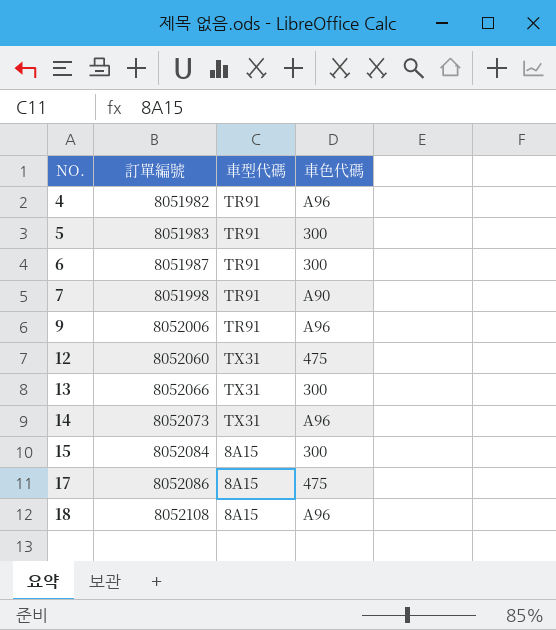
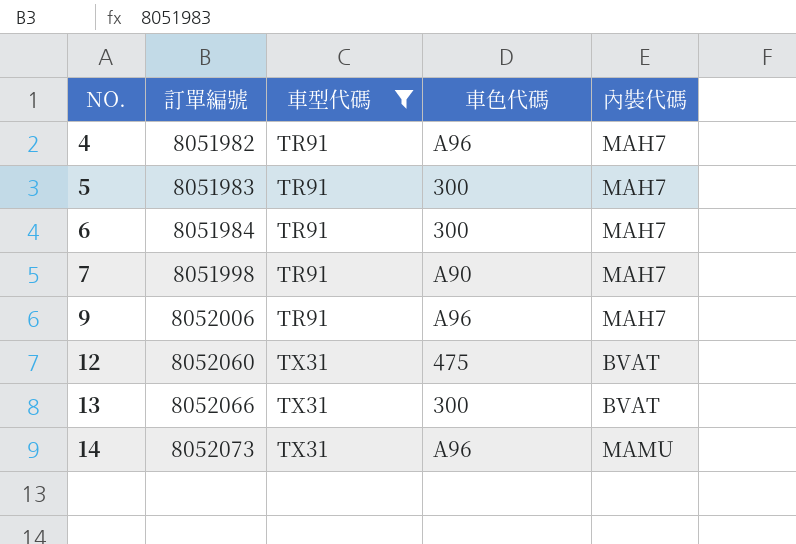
filter: none -> 車型代碼 != 8A15
column 內裝代碼 | position: none -> 5
6 | 訂單編號: 8051987 -> 8051984

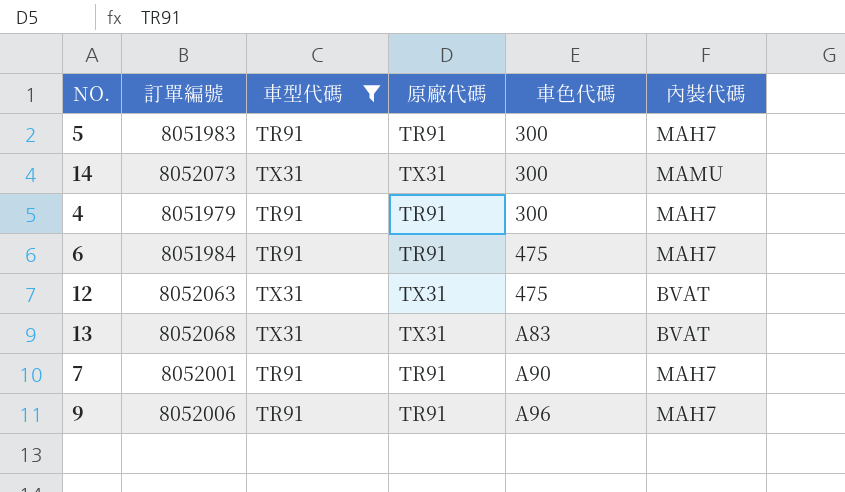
row order: NO. ascending -> 車色代碼 ascending
column 原廠代碼 | position: none -> 4
14 | 車色代碼: A96 -> 300
4 | 訂單編號: 8051982 -> 8051979
4 | 車色代碼: A96 -> 300
6 | 車色代碼: 300 -> 475
12 | 訂單編號: 8052060 -> 8052063
13 | 訂單編號: 8052066 -> 8052068
13 | 車色代碼: 300 -> A83
7 | 訂單編號: 8051998 -> 8052001

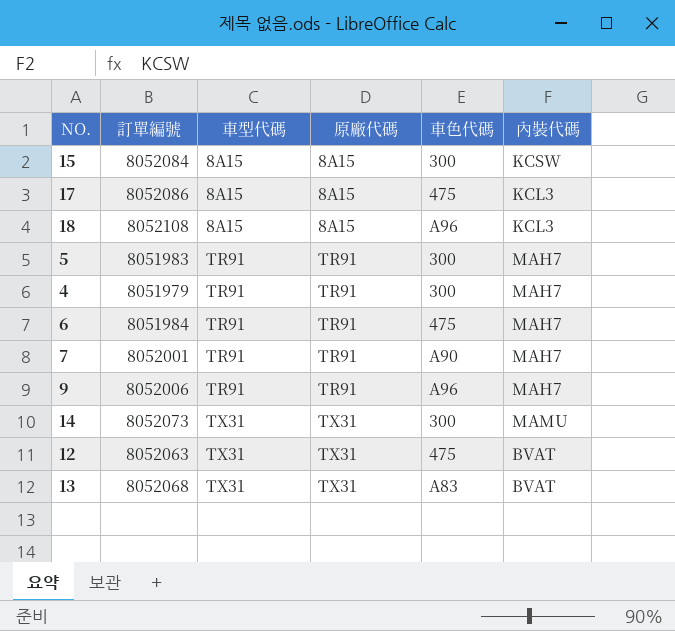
filter: 車型代碼 != 8A15 -> none
row order: 車色代碼 ascending -> 車型代碼 ascending

